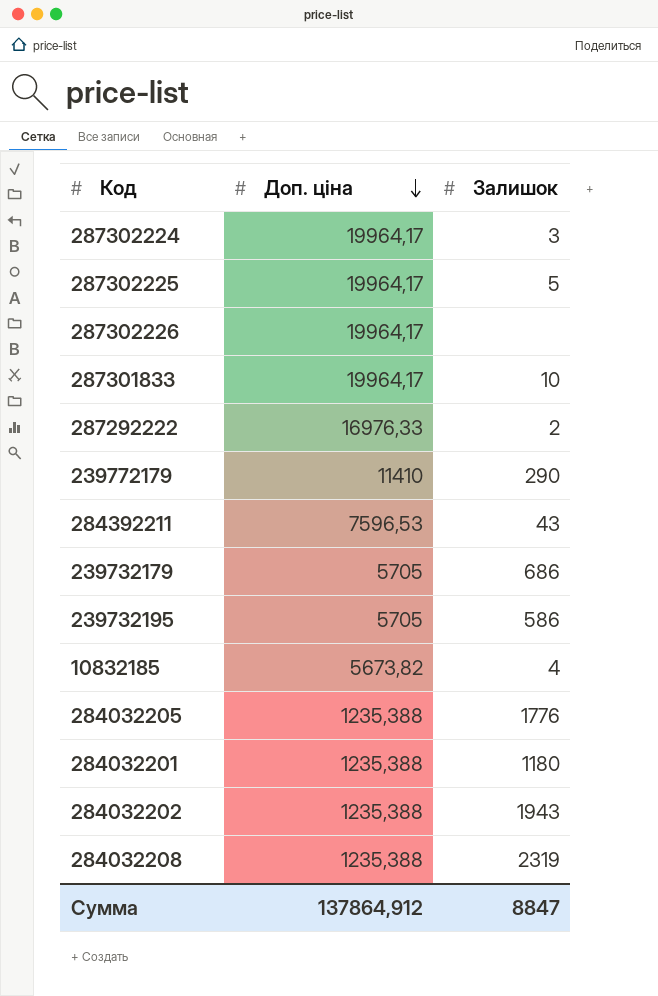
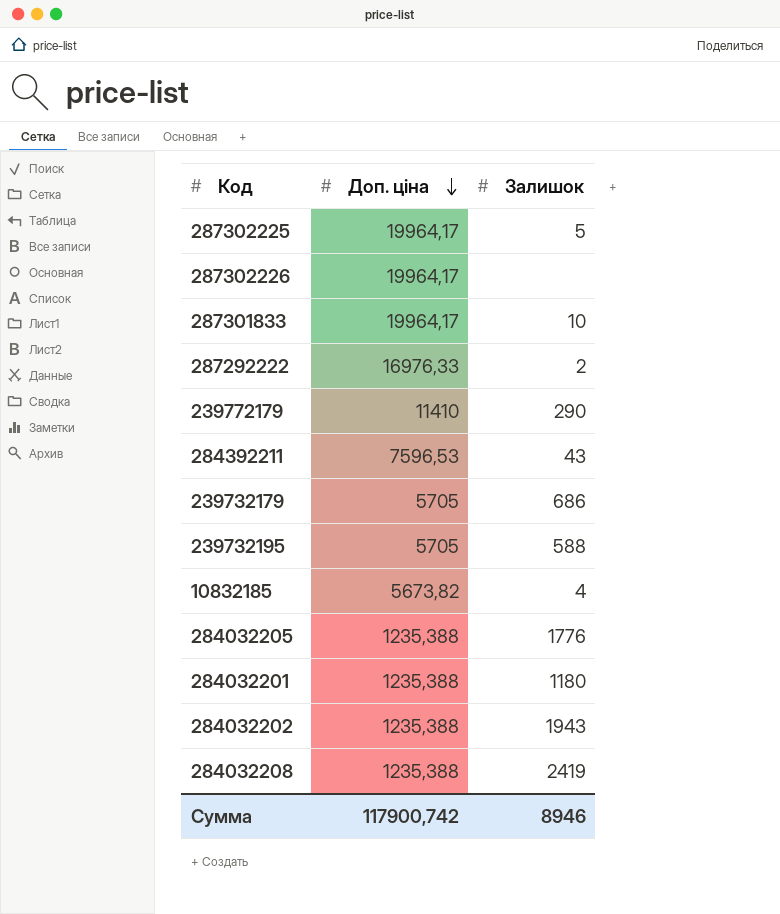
row 287302224: 19964,17 | 3 -> none
239732195 | Залишок: 586 -> 588
284032208 | Залишок: 2319 -> 2419
Сумма | Доп. ціна: 137864,912 -> 117900,742
Сумма | Залишок: 8847 -> 8946

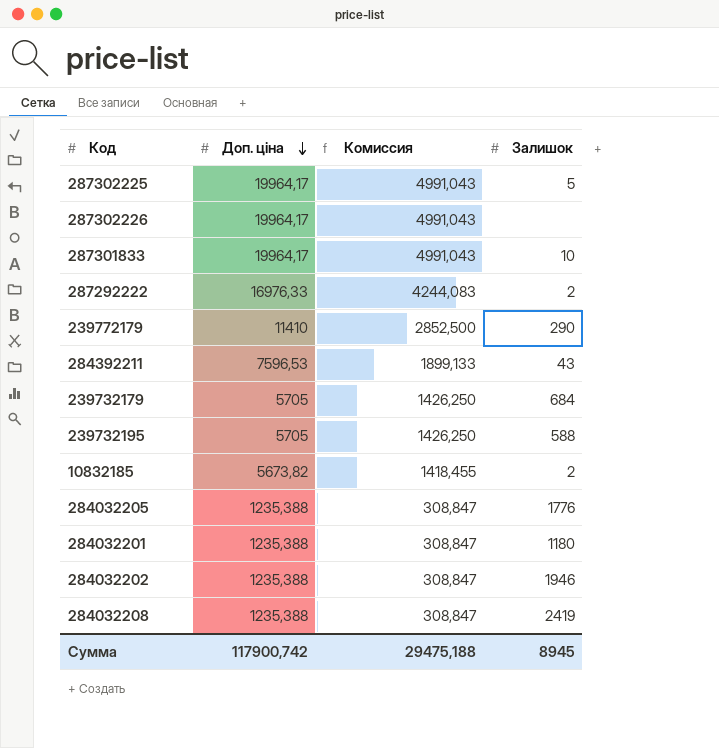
column Комиссия | formula: none -> [Доп. ціна] * 0,25
239732179 | Залишок: 686 -> 684
10832185 | Залишок: 4 -> 2
284032202 | Залишок: 1943 -> 1946
Сумма | Залишок: 8946 -> 8945

